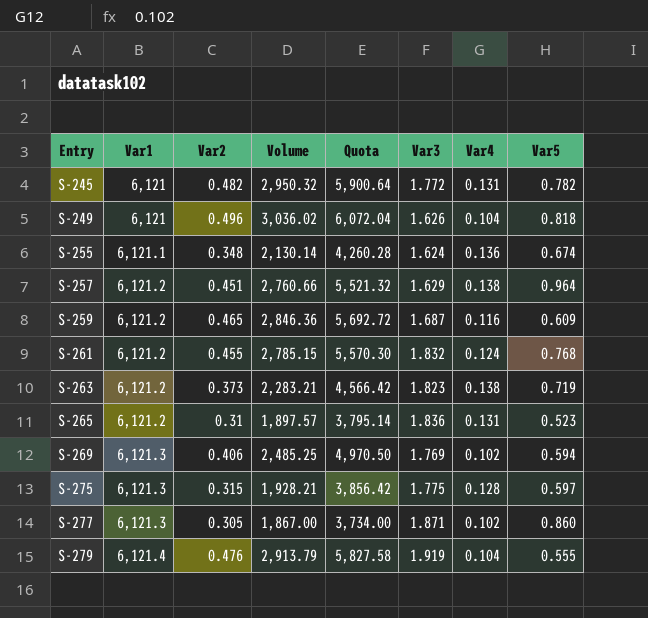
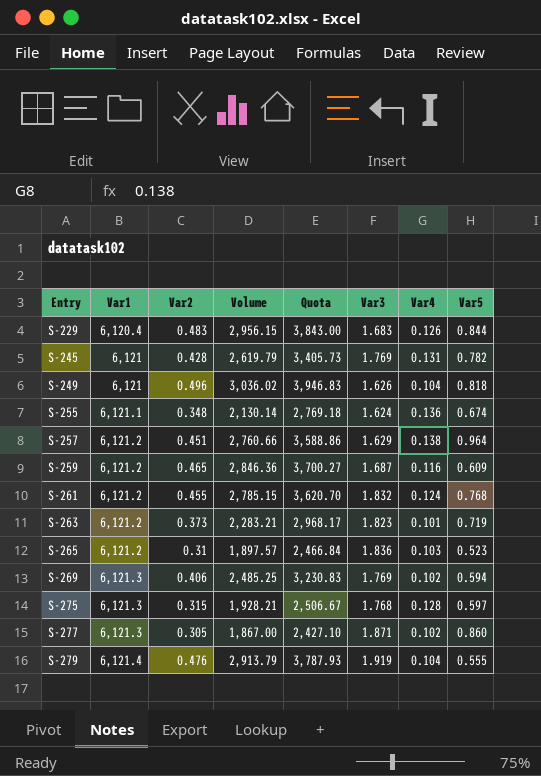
column Quota | formula: [Volume] * 2 -> [Volume] * 1.3
row S-229: none -> 6,120.4 | 0.483 | 2,956.15 | 3,843.00 | 1.683 | 0.126 | 0.844
S-245 | Var2: 0.482 -> 0.428
S-245 | Volume: 2,950.32 -> 2,619.79
S-245 | Var3: 1.772 -> 1.769
S-263 | Var4: 0.138 -> 0.101
S-265 | Var4: 0.131 -> 0.103
S-275 | Var3: 1.775 -> 1.768

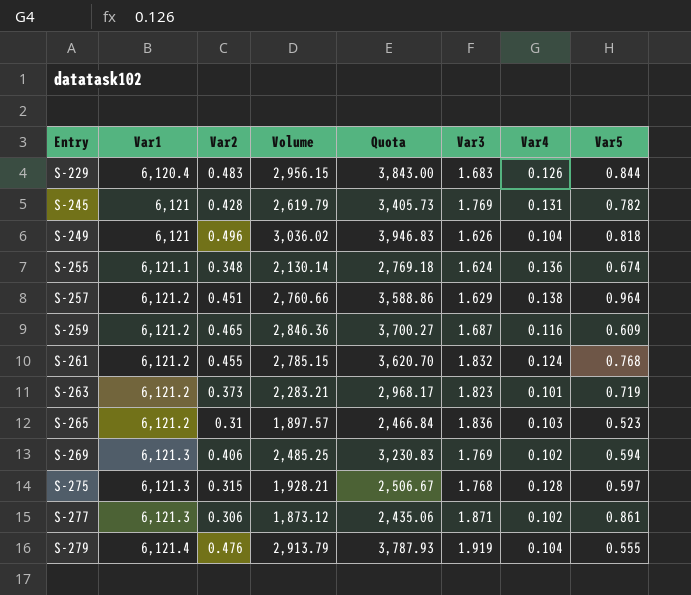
S-277 | Var2: 0.305 -> 0.306
S-277 | Volume: 1,867.00 -> 1,873.12
S-277 | Quota: 2,427.10 -> 2,435.06
S-277 | Var5: 0.860 -> 0.861

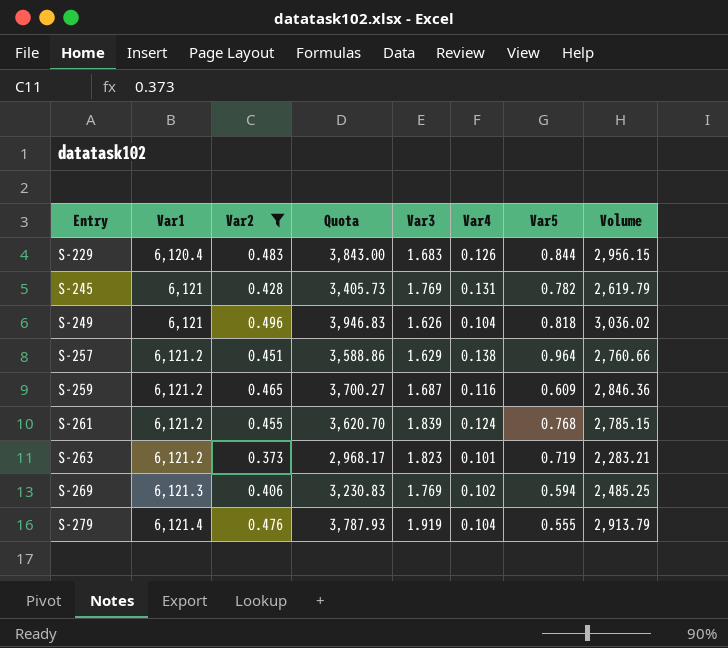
filter: none -> Var2 >= 0.373
column Volume | position: 4 -> 8
S-261 | Var3: 1.832 -> 1.839

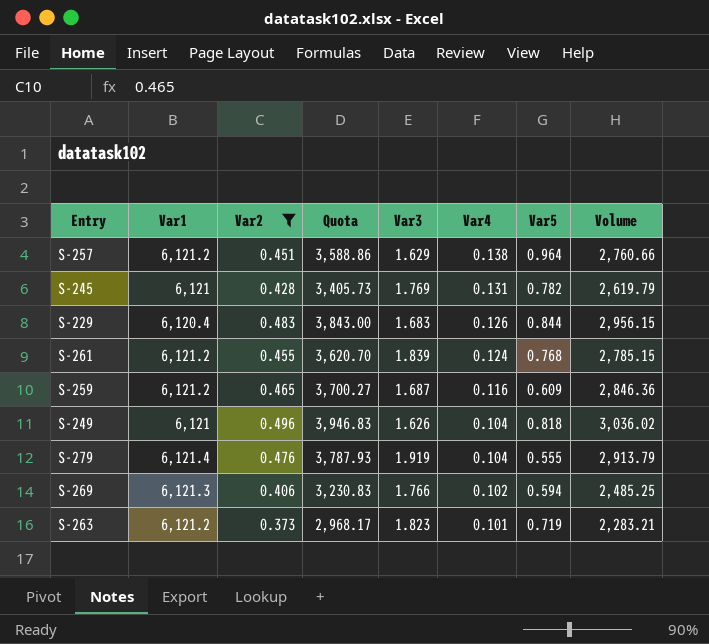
row order: Entry ascending -> Var4 descending
S-269 | Var3: 1.769 -> 1.766

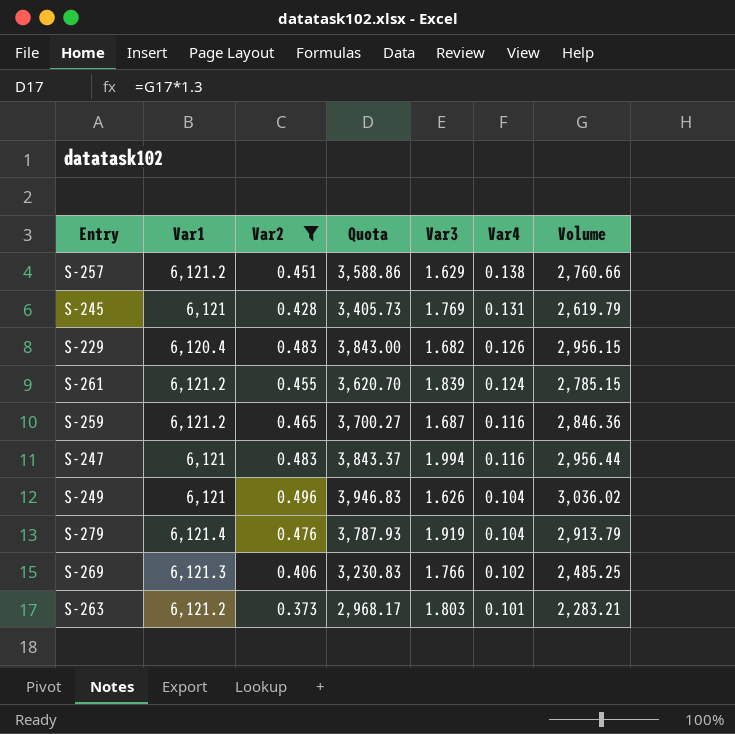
column Var5 | position: 7 -> none
S-229 | Var3: 1.683 -> 1.682
row S-247: none -> 6,121 | 0.483 | 3,843.37 | 1.994 | 0.116 | 2,956.44
S-263 | Var3: 1.823 -> 1.803

